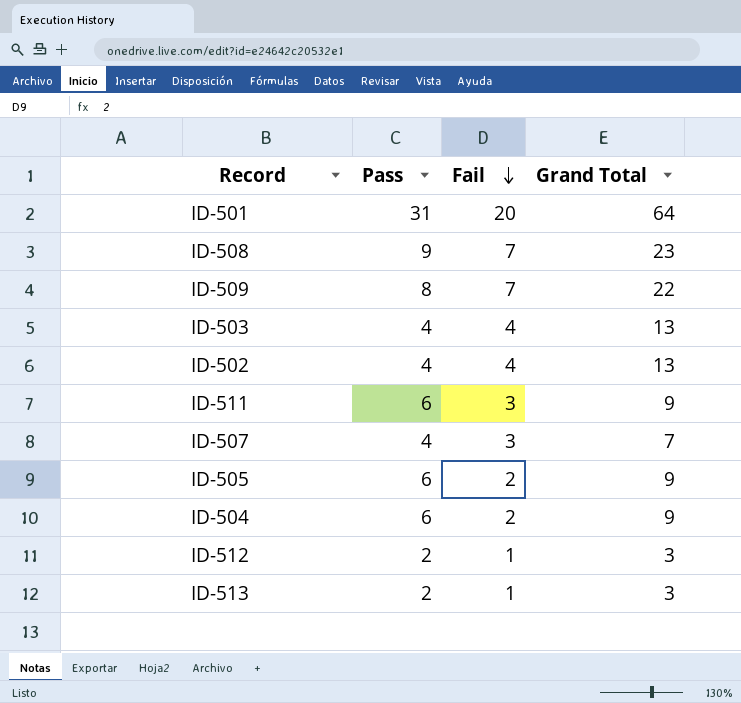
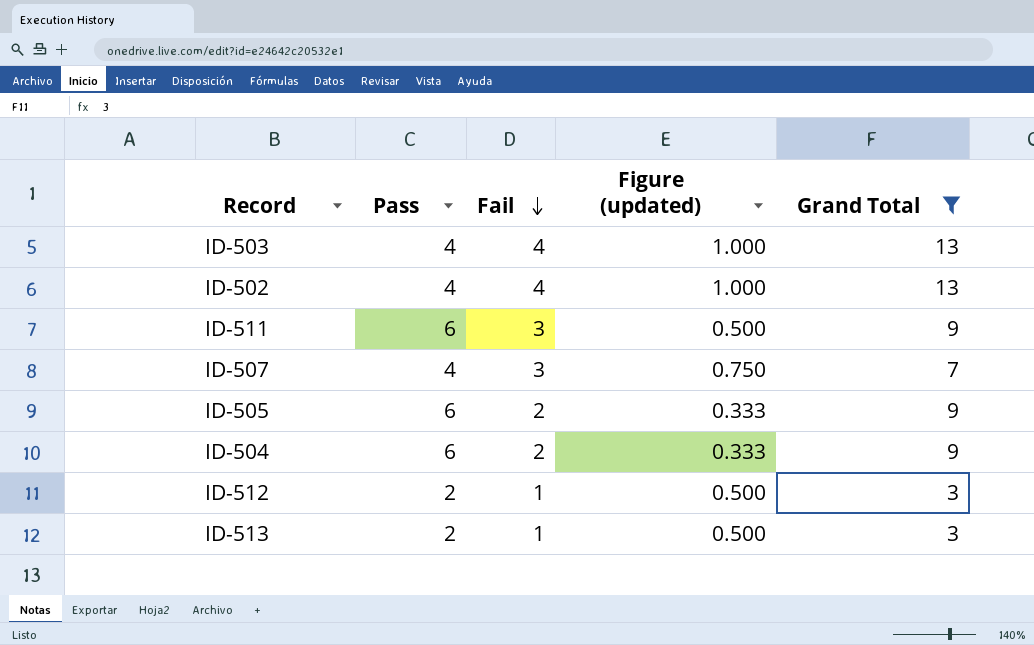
filter: none -> Grand Total <= 13
column Figure (updated) | formula: none -> [Fail] / [Pass]

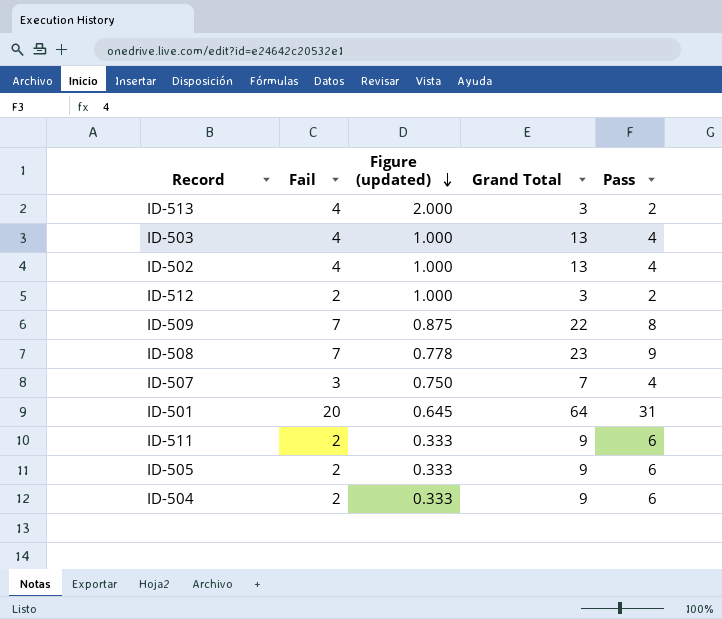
filter: Grand Total <= 13 -> none
row order: Fail descending -> Figure (updated) descending
column Pass | position: 2 -> 5
ID-513 | Fail: 1 -> 4
ID-513 | Figure (updated): 0.500 -> 2.000
ID-512 | Fail: 1 -> 2
ID-512 | Figure (updated): 0.500 -> 1.000
ID-511 | Fail: 3 -> 2
ID-511 | Figure (updated): 0.500 -> 0.333

